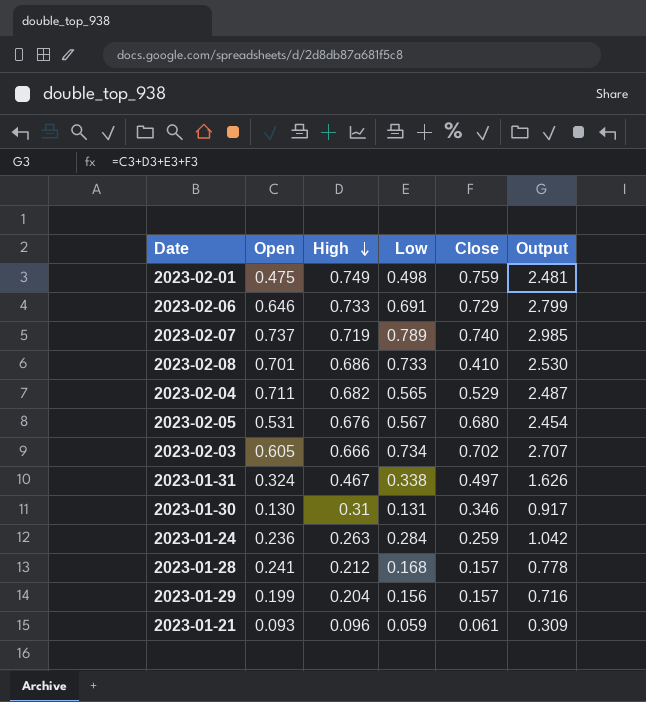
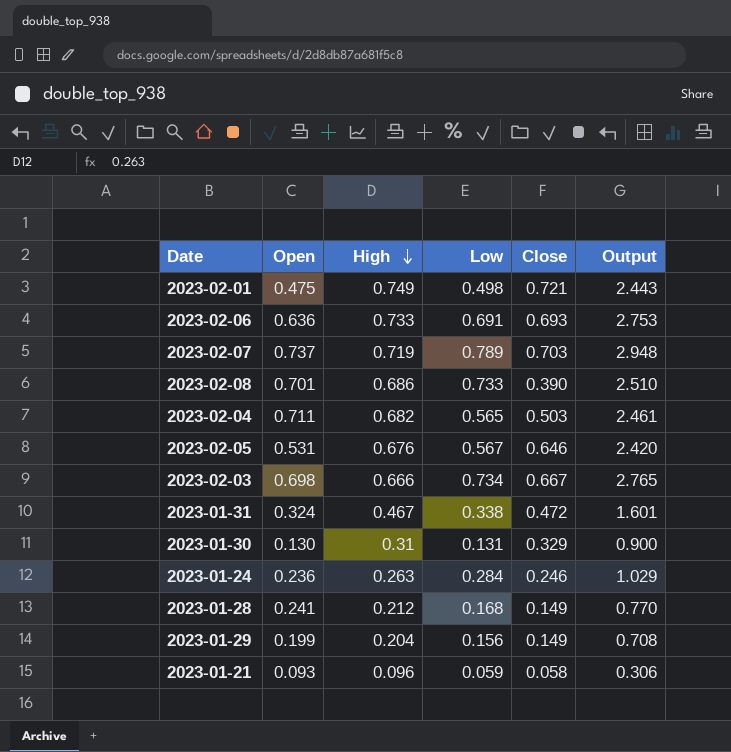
2023-02-01 | Close: 0.759 -> 0.721
2023-02-01 | Output: 2.481 -> 2.443
2023-02-06 | Open: 0.646 -> 0.636
2023-02-06 | Close: 0.729 -> 0.693
2023-02-06 | Output: 2.799 -> 2.753
2023-02-07 | Close: 0.740 -> 0.703
2023-02-07 | Output: 2.985 -> 2.948
2023-02-08 | Close: 0.410 -> 0.390
2023-02-08 | Output: 2.530 -> 2.510
2023-02-04 | Close: 0.529 -> 0.503
2023-02-04 | Output: 2.487 -> 2.461
2023-02-05 | Close: 0.680 -> 0.646
2023-02-05 | Output: 2.454 -> 2.420
2023-02-03 | Open: 0.605 -> 0.698
2023-02-03 | Close: 0.702 -> 0.667
2023-02-03 | Output: 2.707 -> 2.765
2023-01-31 | Close: 0.497 -> 0.472
2023-01-31 | Output: 1.626 -> 1.601
2023-01-30 | Close: 0.346 -> 0.329
2023-01-30 | Output: 0.917 -> 0.900
2023-01-24 | Close: 0.259 -> 0.246
2023-01-24 | Output: 1.042 -> 1.029
2023-01-28 | Close: 0.157 -> 0.149
2023-01-28 | Output: 0.778 -> 0.770
2023-01-29 | Close: 0.157 -> 0.149
2023-01-29 | Output: 0.716 -> 0.708
2023-01-21 | Close: 0.061 -> 0.058
2023-01-21 | Output: 0.309 -> 0.306

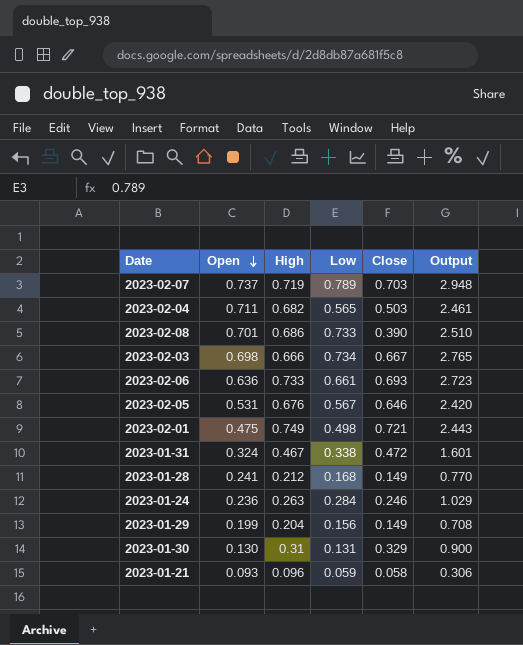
row order: High descending -> Open descending
2023-02-06 | Low: 0.691 -> 0.661
2023-02-06 | Output: 2.753 -> 2.723

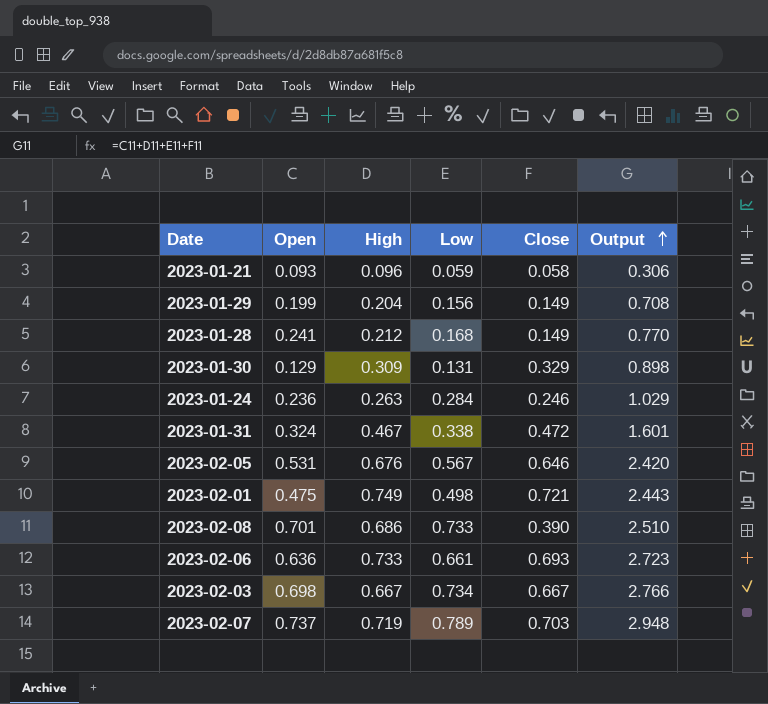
row order: Open descending -> Output ascending
row 2023-02-04: 0.711 | 0.682 | 0.565 | 0.503 | 2.461 -> none
2023-01-30 | Open: 0.130 -> 0.129
2023-01-30 | High: 0.31 -> 0.309
2023-01-30 | Output: 0.900 -> 0.898
2023-02-03 | High: 0.666 -> 0.667
2023-02-03 | Output: 2.765 -> 2.766

